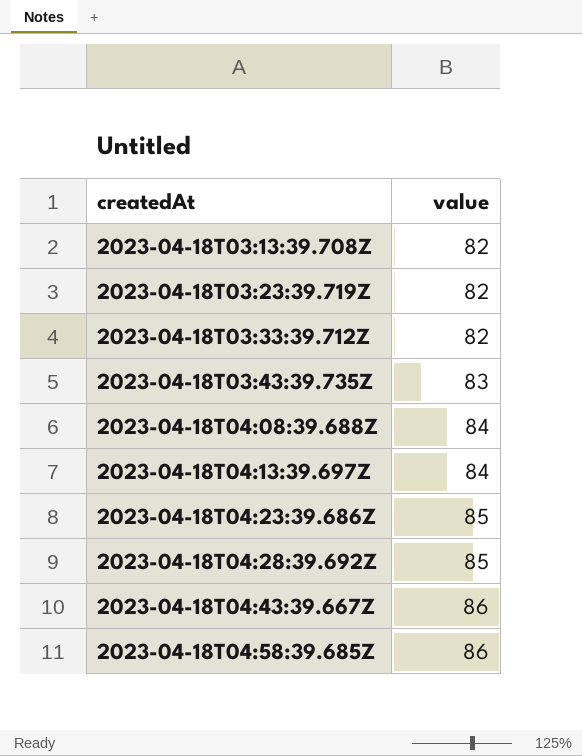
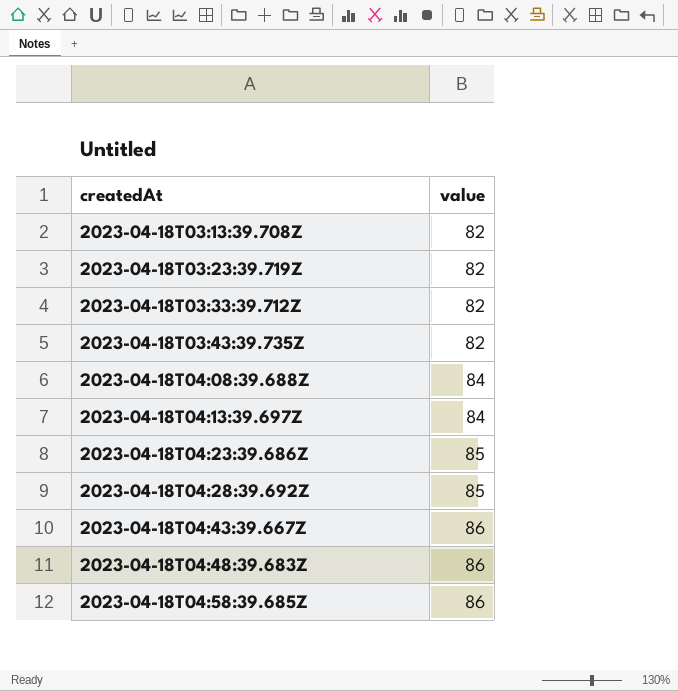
2023-04-18T03:43:39.735Z | value: 83 -> 82
row 2023-04-18T04:48:39.683Z: none -> 86

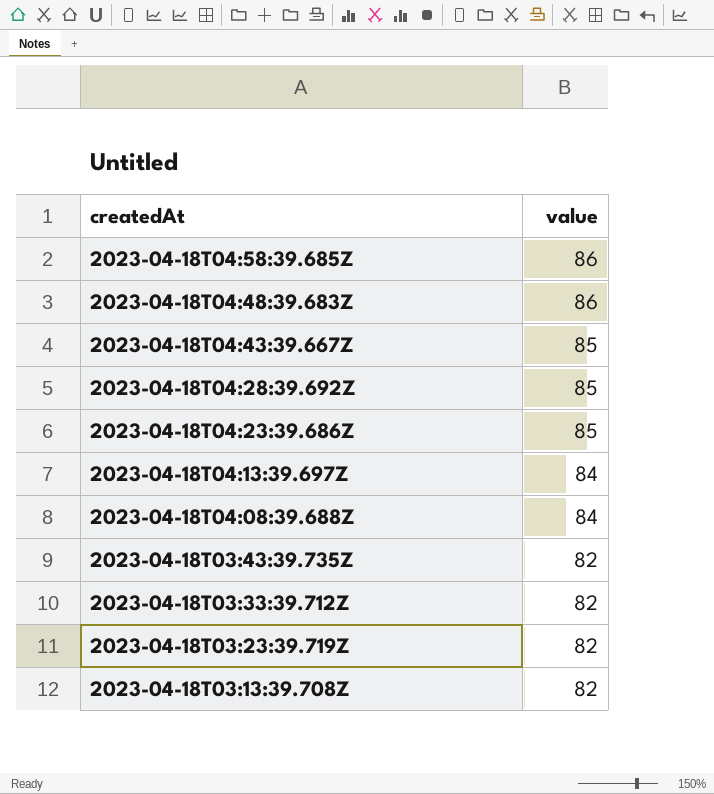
row order: createdAt ascending -> createdAt descending
2023-04-18T04:43:39.667Z | value: 86 -> 85

